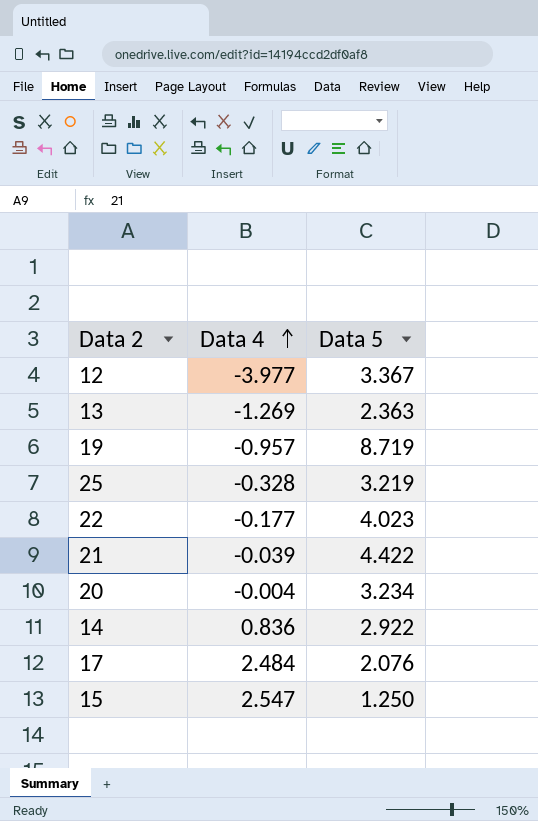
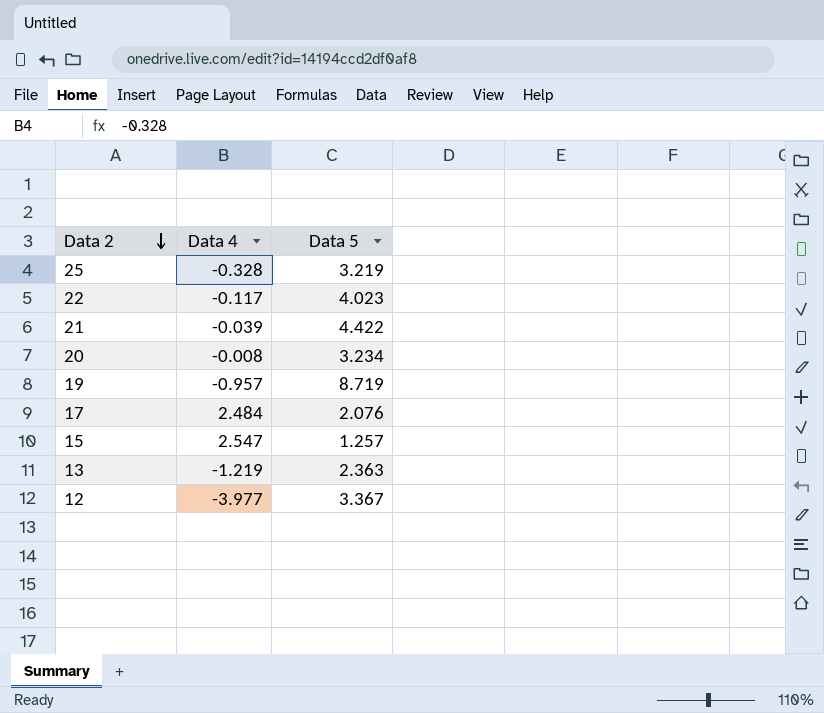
row order: Data 4 ascending -> Data 2 descending
row 14: 0.836 | 2.922 -> none
22 | Data 4: -0.177 -> -0.117
20 | Data 4: -0.004 -> -0.008
15 | Data 5: 1.250 -> 1.257
13 | Data 4: -1.269 -> -1.219

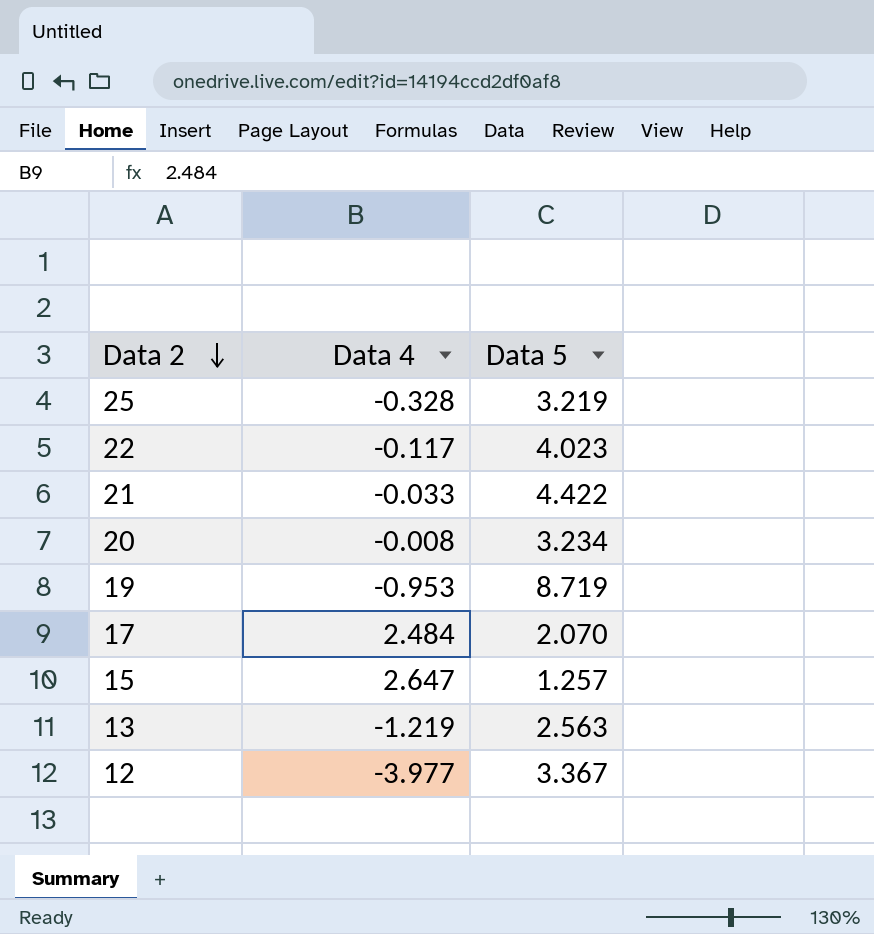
21 | Data 4: -0.039 -> -0.033
19 | Data 4: -0.957 -> -0.953
17 | Data 5: 2.076 -> 2.070
15 | Data 4: 2.547 -> 2.647
13 | Data 5: 2.363 -> 2.563

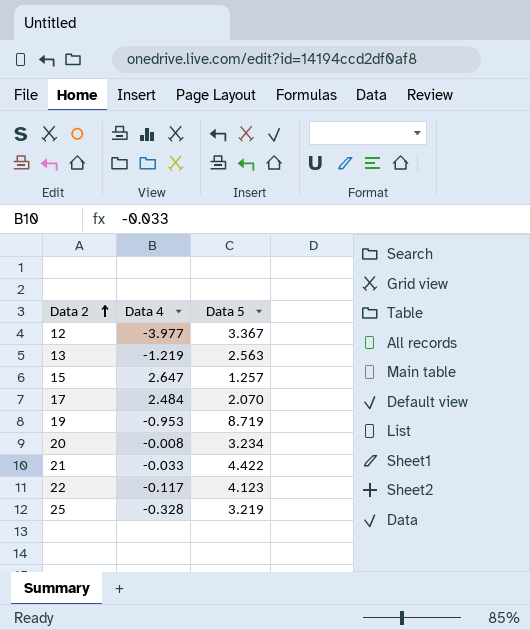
row order: Data 2 descending -> Data 2 ascending
22 | Data 5: 4.023 -> 4.123

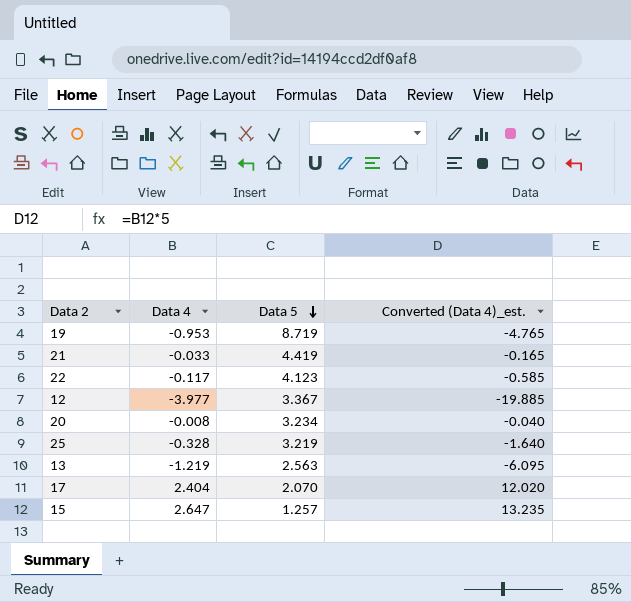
row order: Data 2 ascending -> Data 5 descending
column Converted (Data 4)_est. | formula: none -> [Data 4] * 5
21 | Data 5: 4.422 -> 4.419
17 | Data 4: 2.484 -> 2.404

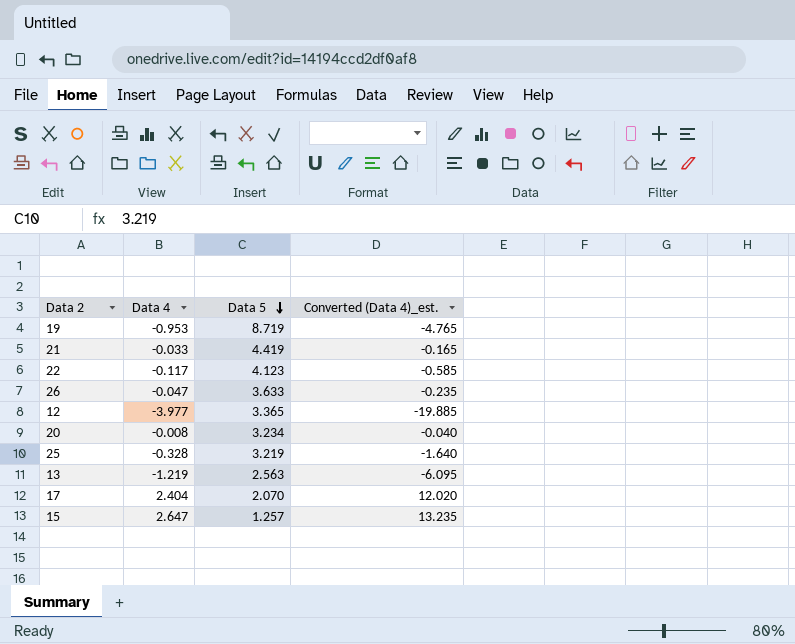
row 26: none -> -0.047 | 3.633 | -0.235
12 | Data 5: 3.367 -> 3.365

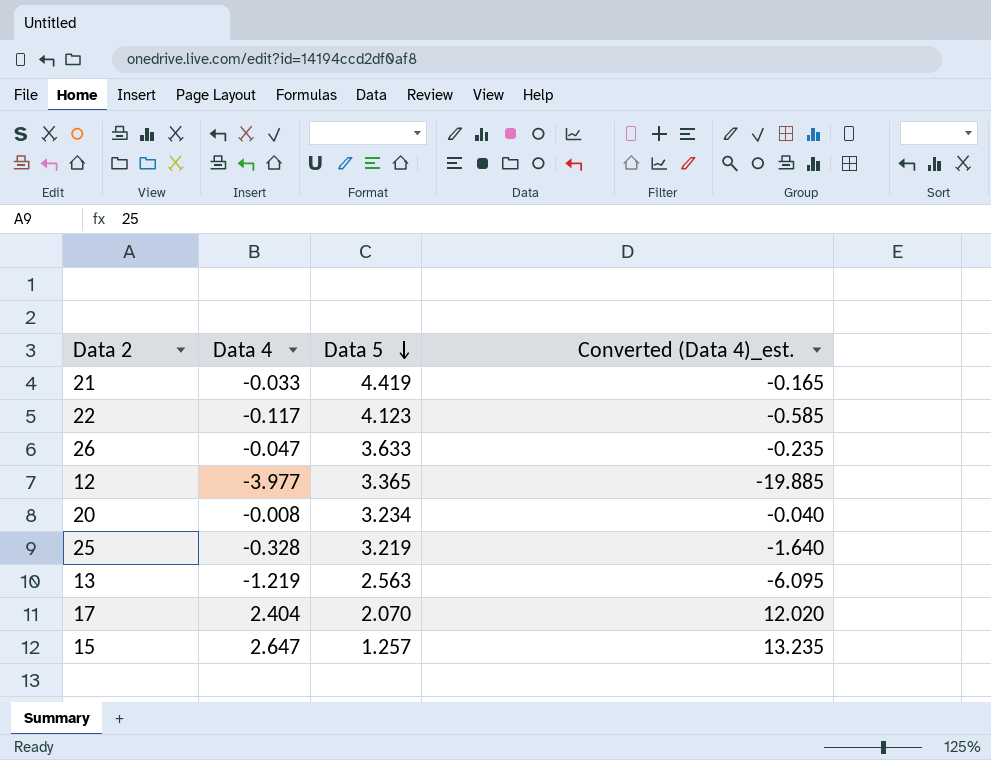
row 19: -0.953 | 8.719 | -4.765 -> none

